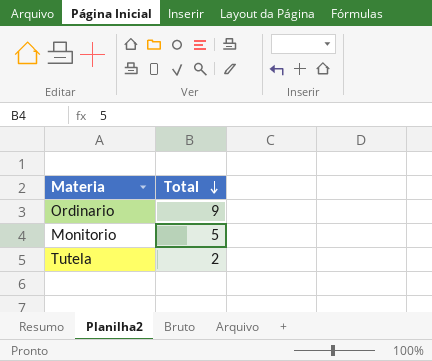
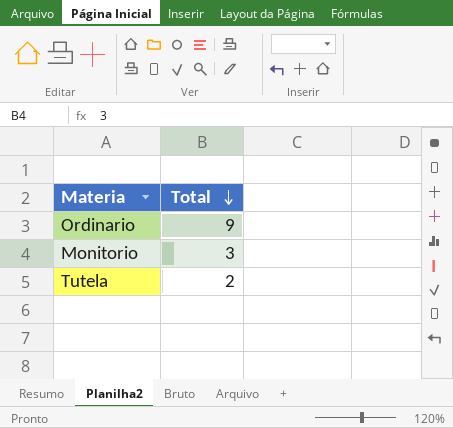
Monitorio | Total: 5 -> 3

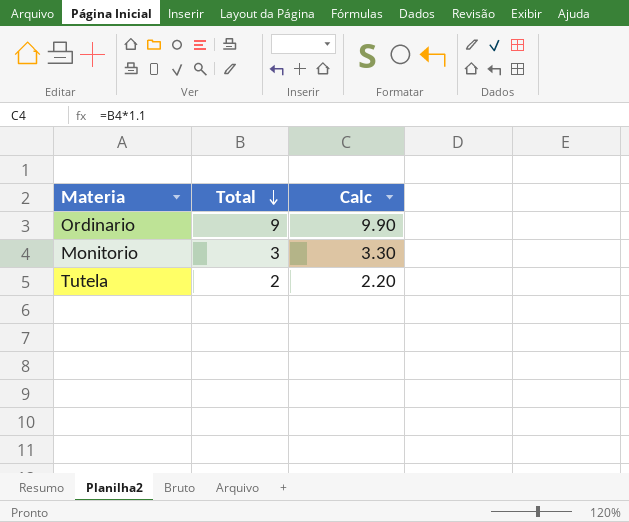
column Calc | formula: none -> [Total] * 1.1

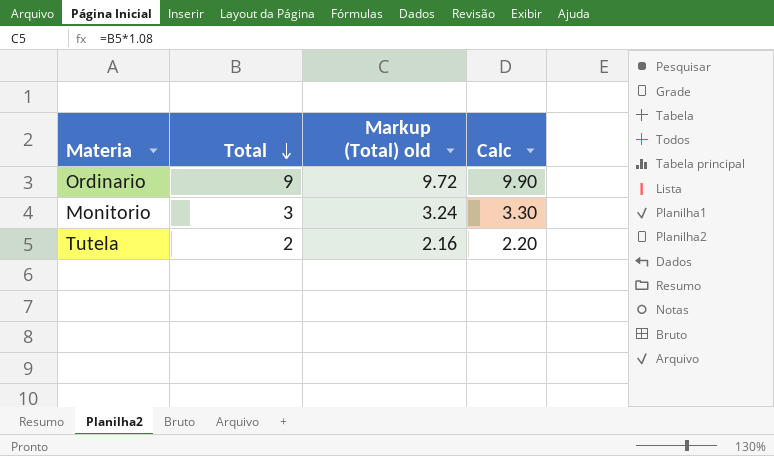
column Markup (Total) old | formula: none -> [Total] * 1.08

